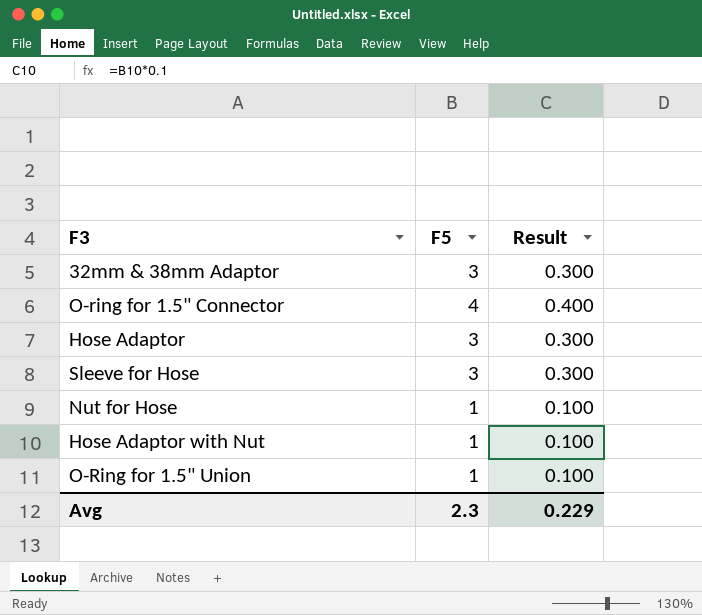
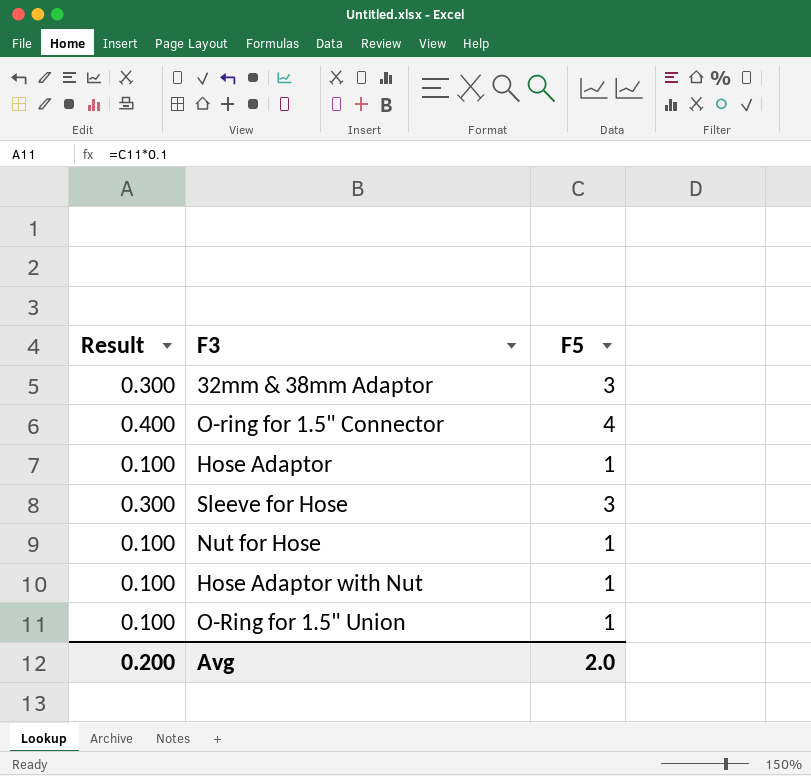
column Result | position: 3 -> 1
Hose Adaptor | Result: 0.300 -> 0.100
Hose Adaptor | F5: 3 -> 1
Avg | Result: 0.229 -> 0.200
Avg | F5: 2.3 -> 2.0

